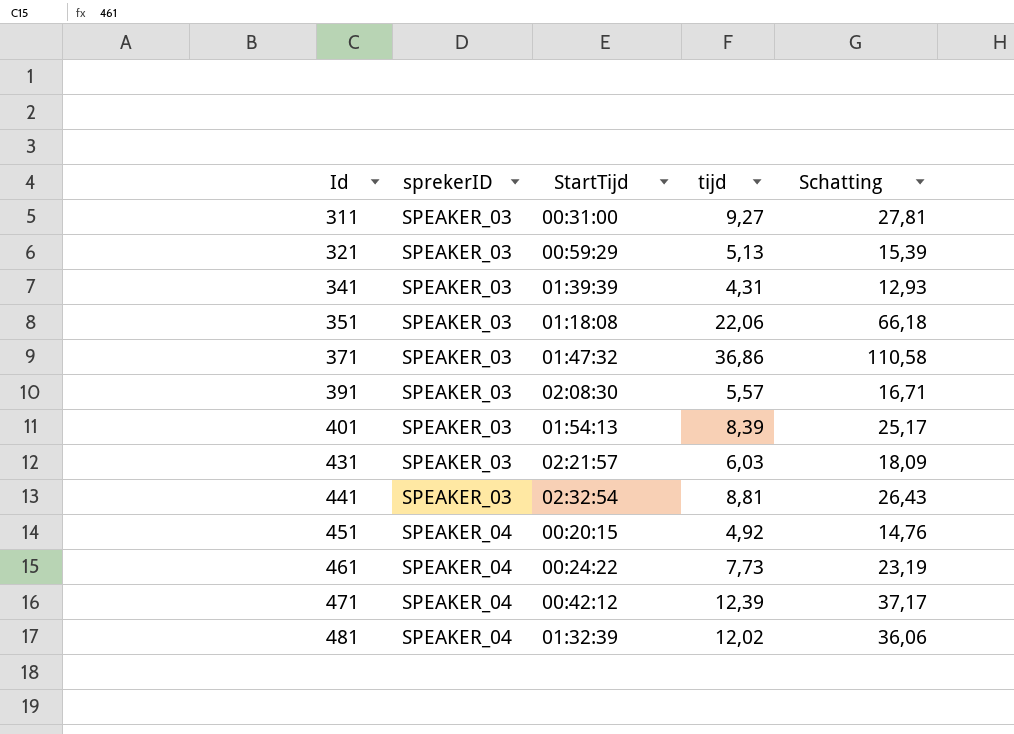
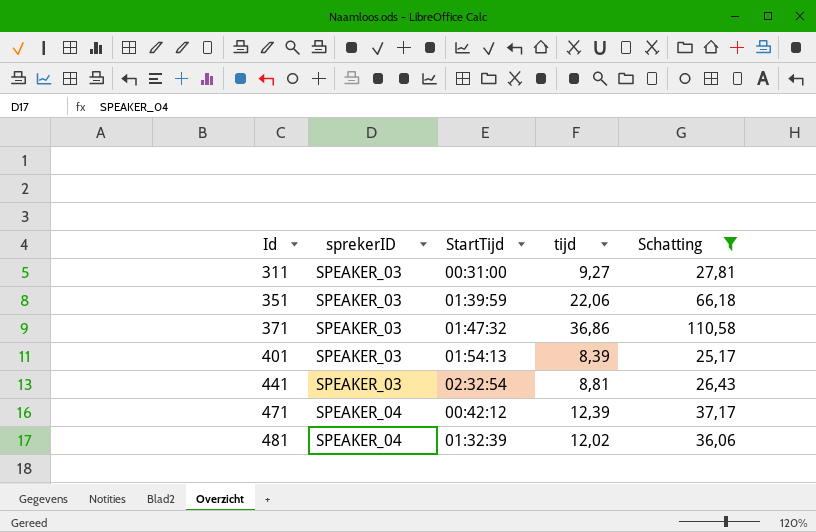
filter: none -> Schatting >= 25,17
351 | StartTijd: 01:18:08 -> 01:39:59

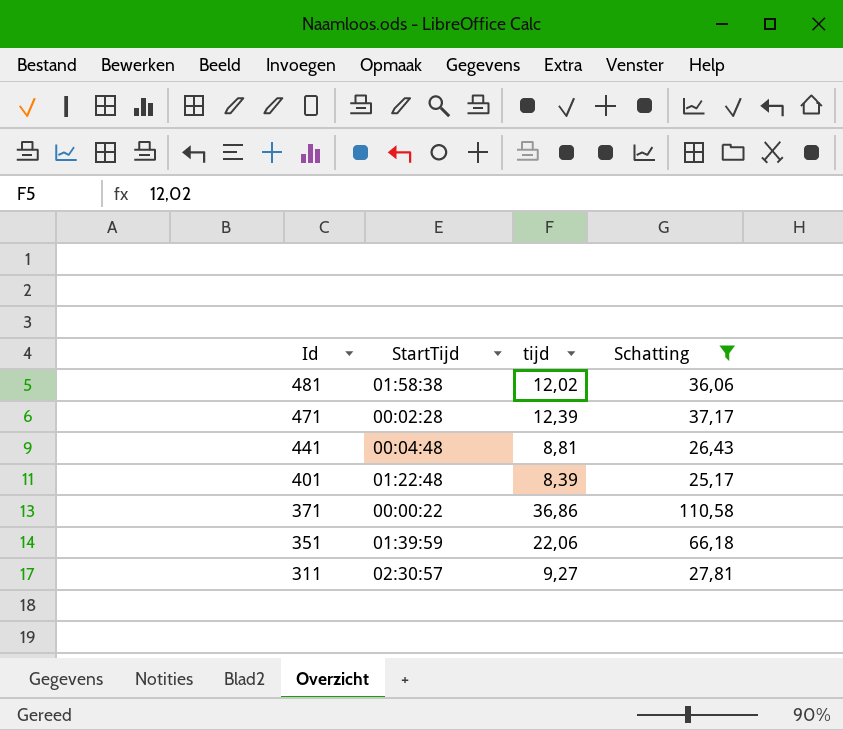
row order: Id ascending -> Id descending
column sprekerID | position: 2 -> none
481 | StartTijd: 01:32:39 -> 01:58:38
471 | StartTijd: 00:42:12 -> 00:02:28
441 | StartTijd: 02:32:54 -> 00:04:48
401 | StartTijd: 01:54:13 -> 01:22:48
371 | StartTijd: 01:47:32 -> 00:00:22
311 | StartTijd: 00:31:00 -> 02:30:57

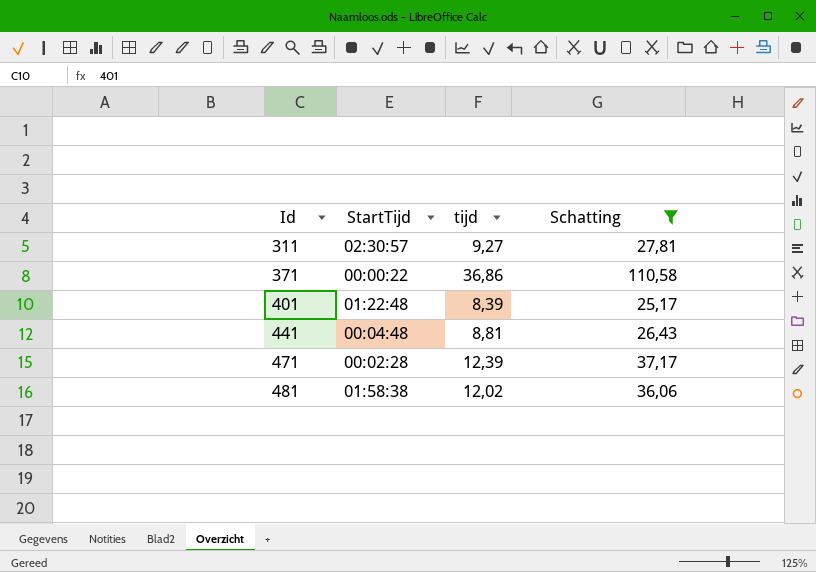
row order: Id descending -> Id ascending
row 351: 01:39:59 | 22,06 | 66,18 -> none

